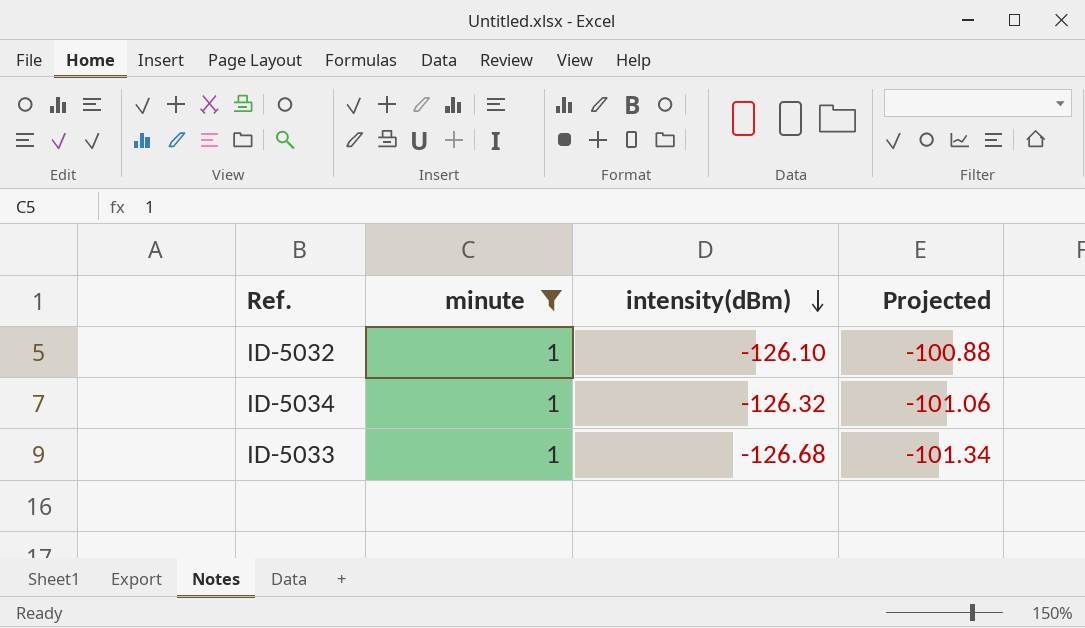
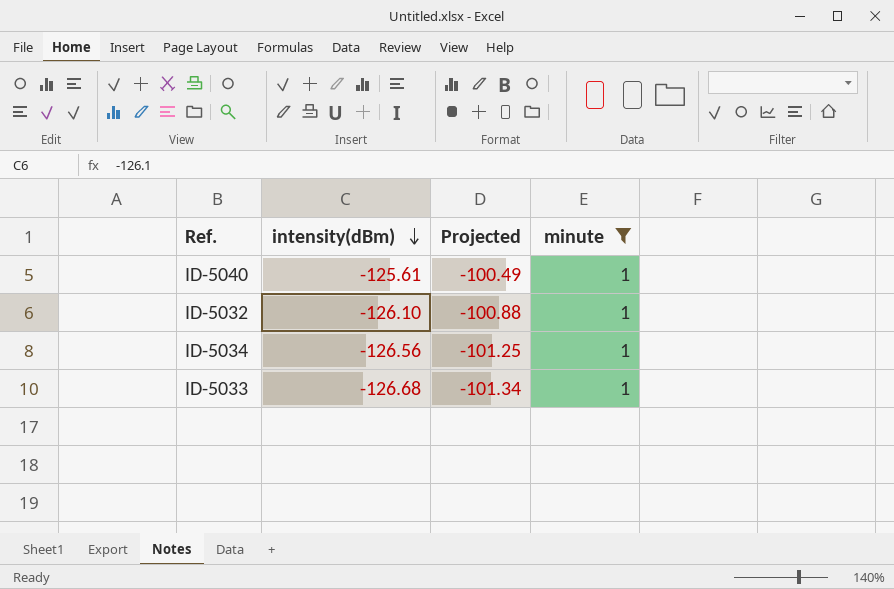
column minute | position: 2 -> 4
row ID-5040: none -> -125.61 | -100.49 | 1
ID-5034 | intensity(dBm): -126.32 -> -126.56
ID-5034 | Projected: -101.06 -> -101.25

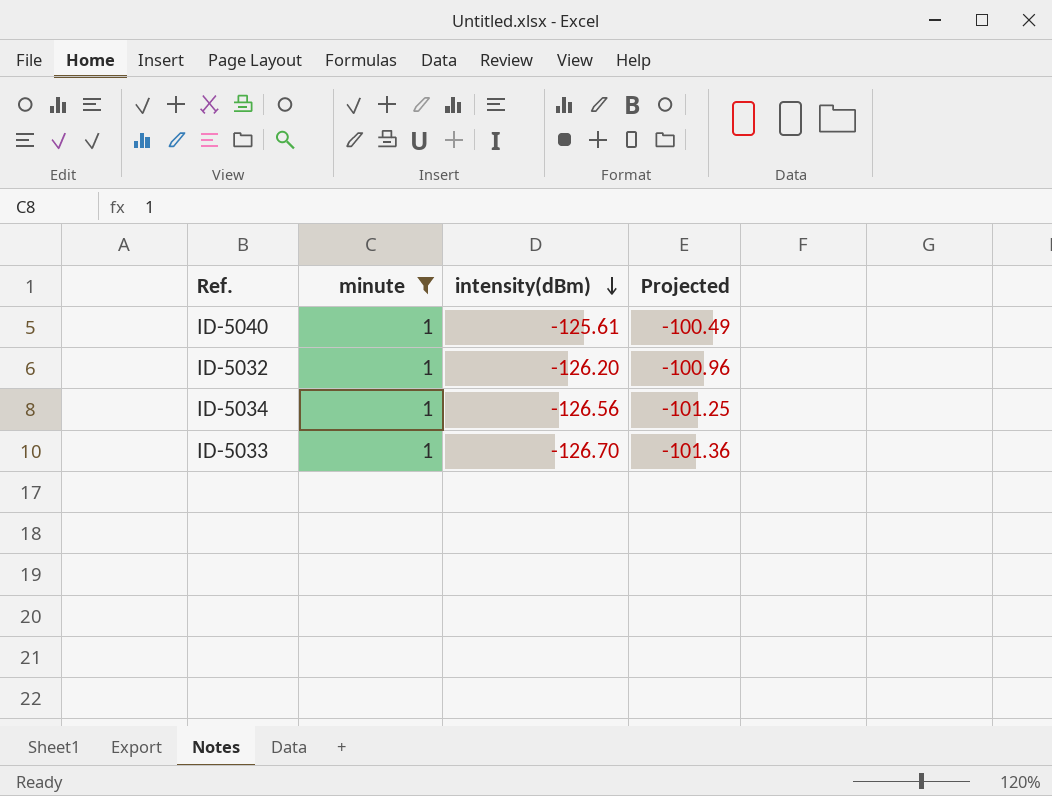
column minute | position: 4 -> 2
ID-5032 | intensity(dBm): -126.10 -> -126.20
ID-5032 | Projected: -100.88 -> -100.96
ID-5033 | intensity(dBm): -126.68 -> -126.70
ID-5033 | Projected: -101.34 -> -101.36

